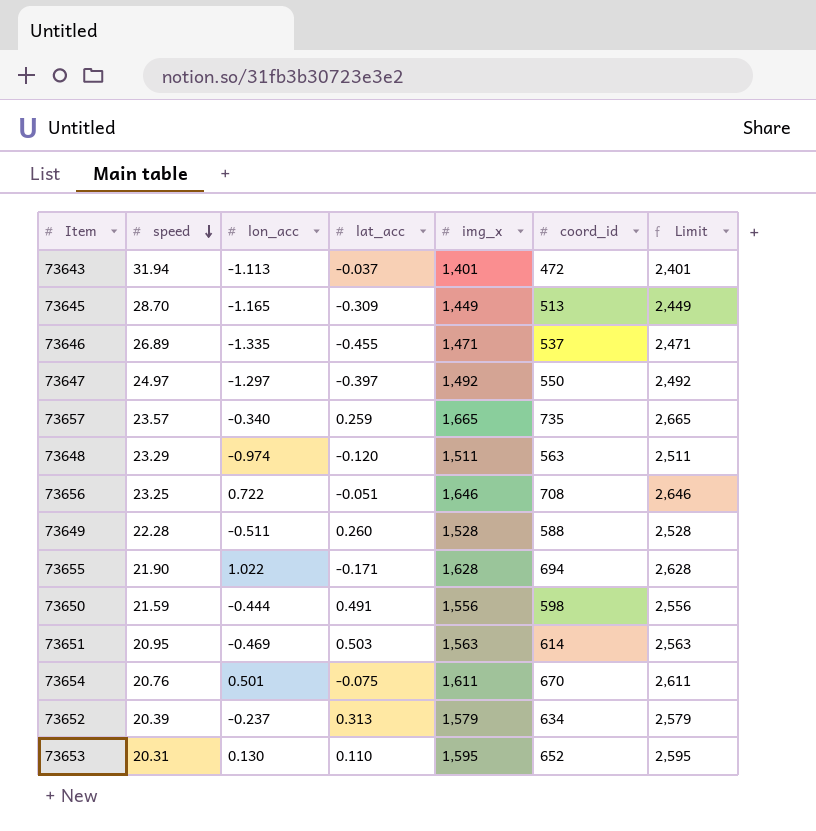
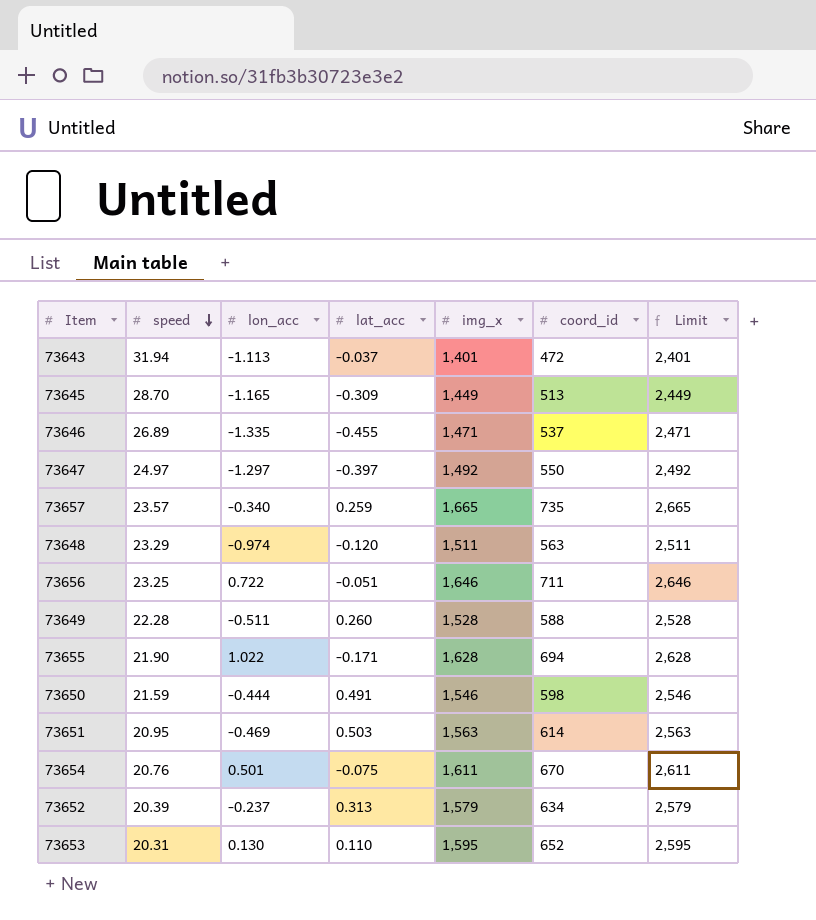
73656 | coord_id: 708 -> 711
73650 | img_x: 1,556 -> 1,546
73650 | Limit: 2,556 -> 2,546

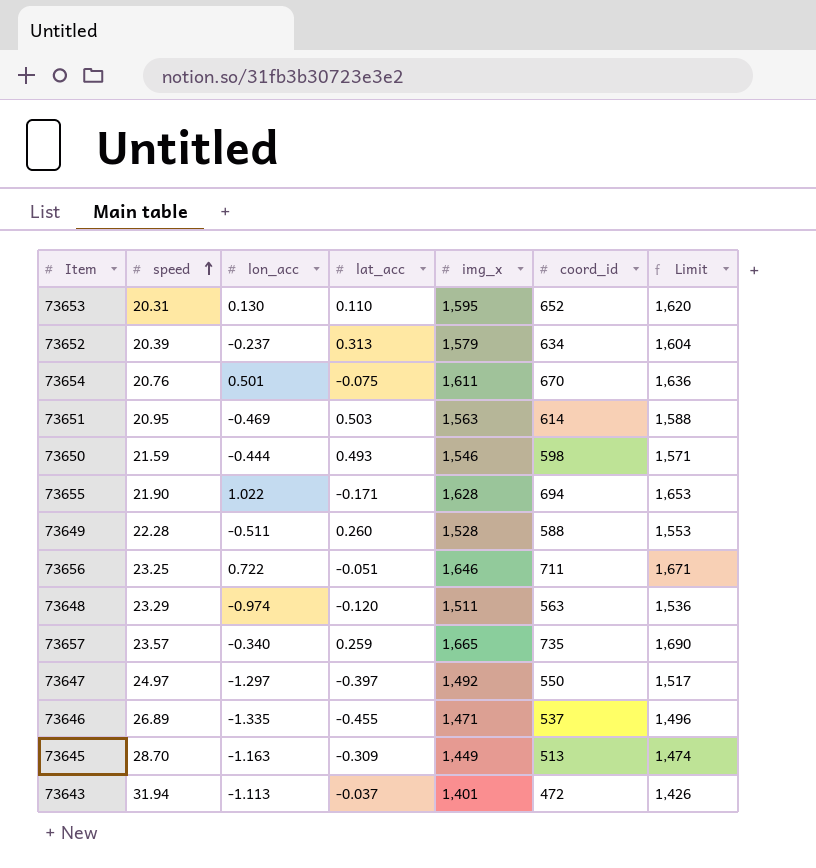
row order: speed descending -> speed ascending
column Limit | formula: [img_x] + 1000 -> [img_x] + 25
73650 | lat_acc: 0.491 -> 0.493
73645 | lon_acc: -1.165 -> -1.163

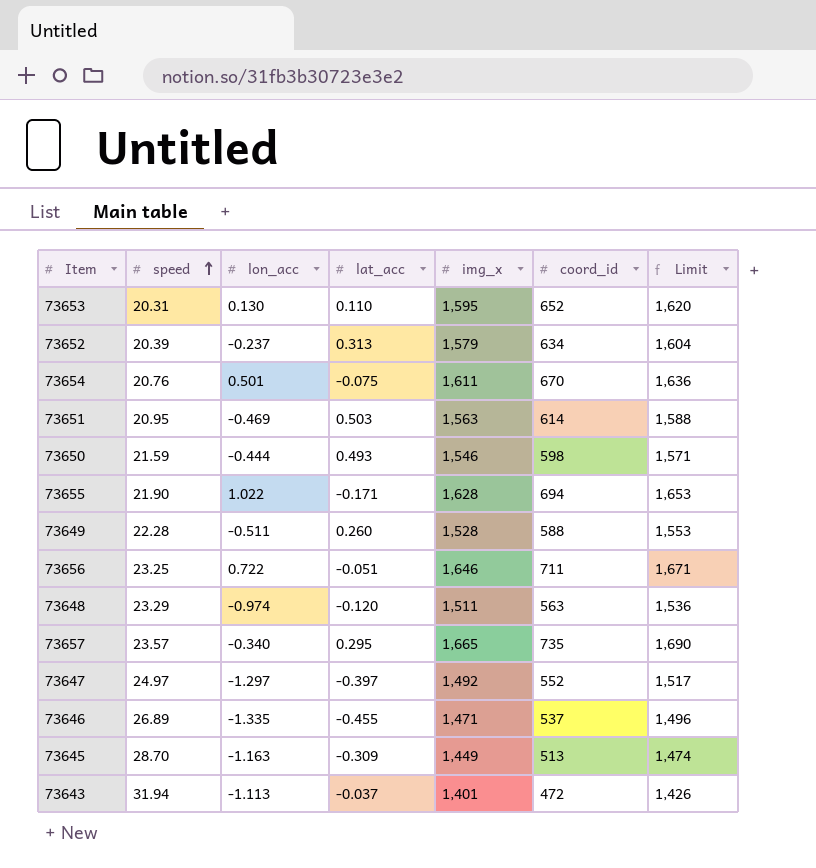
73657 | lat_acc: 0.259 -> 0.295
73647 | coord_id: 550 -> 552

